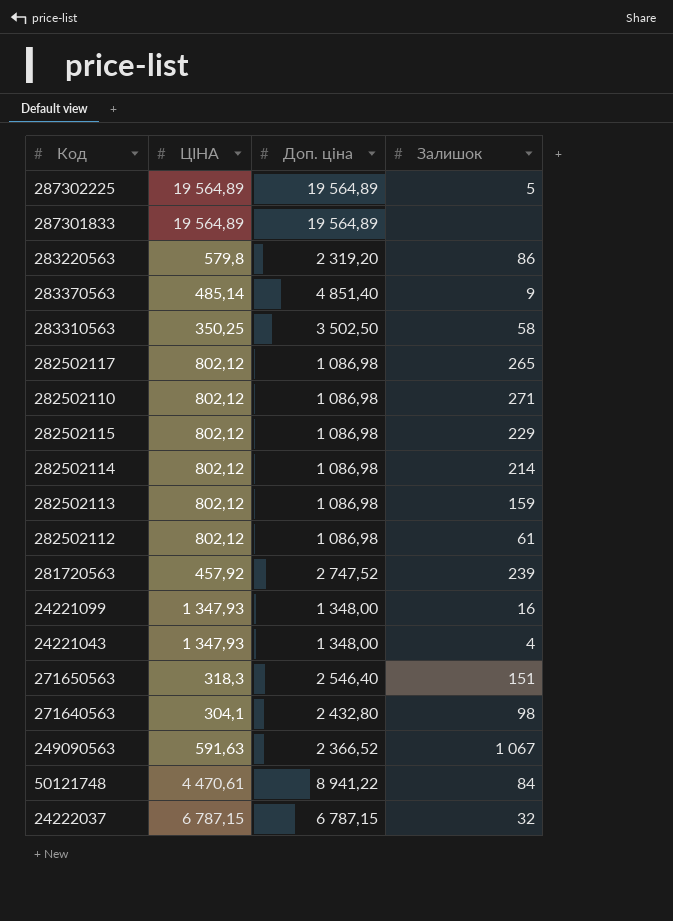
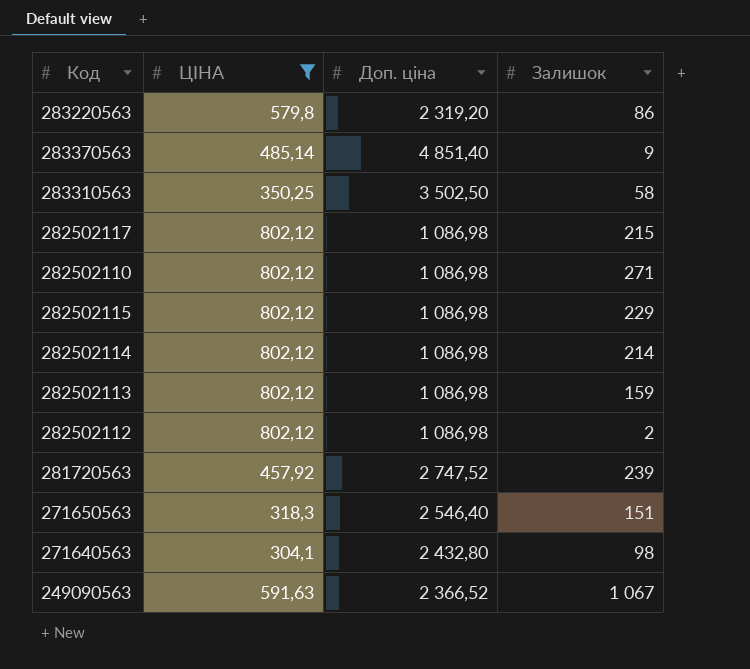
filter: none -> ЦІНА <= 802,12
282502117 | Залишок: 265 -> 215
282502112 | Залишок: 61 -> 2

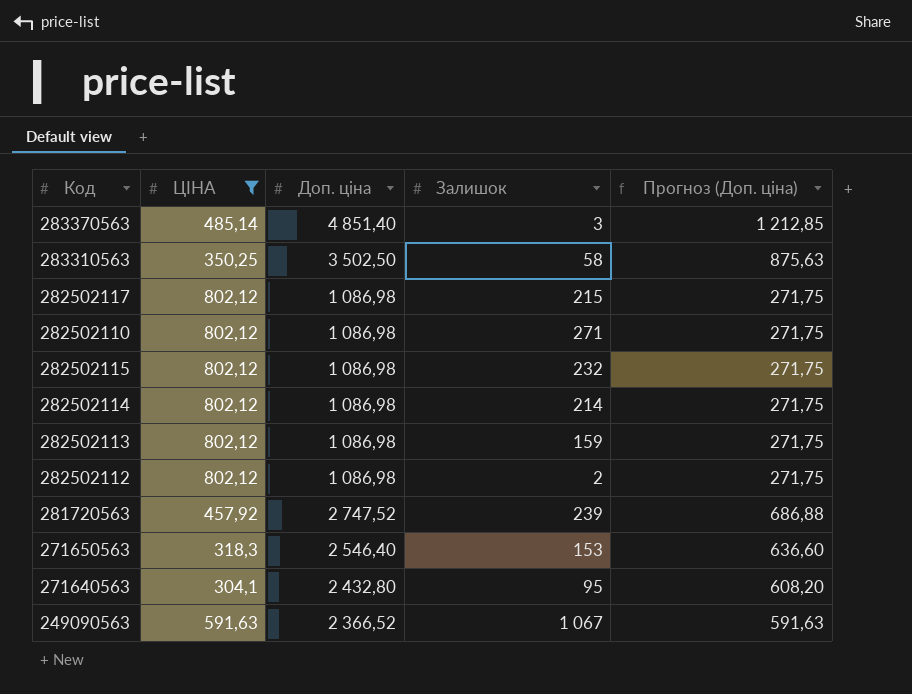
column Прогноз (Доп. ціна) | formula: none -> [Доп. ціна] * 0,25
row 283220563: 579,8 | 2 319,20 | 86 -> none
283370563 | Залишок: 9 -> 3
282502115 | Залишок: 229 -> 232
271650563 | Залишок: 151 -> 153
271640563 | Залишок: 98 -> 95

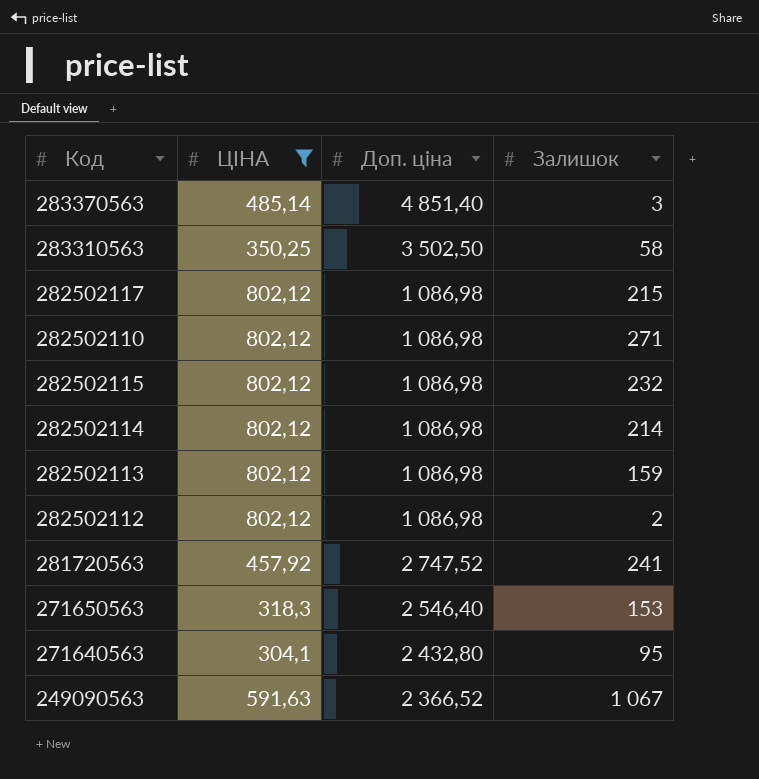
column Прогноз (Доп. ціна) | formula: [Доп. ціна] * 0,25 -> none
281720563 | Залишок: 239 -> 241

